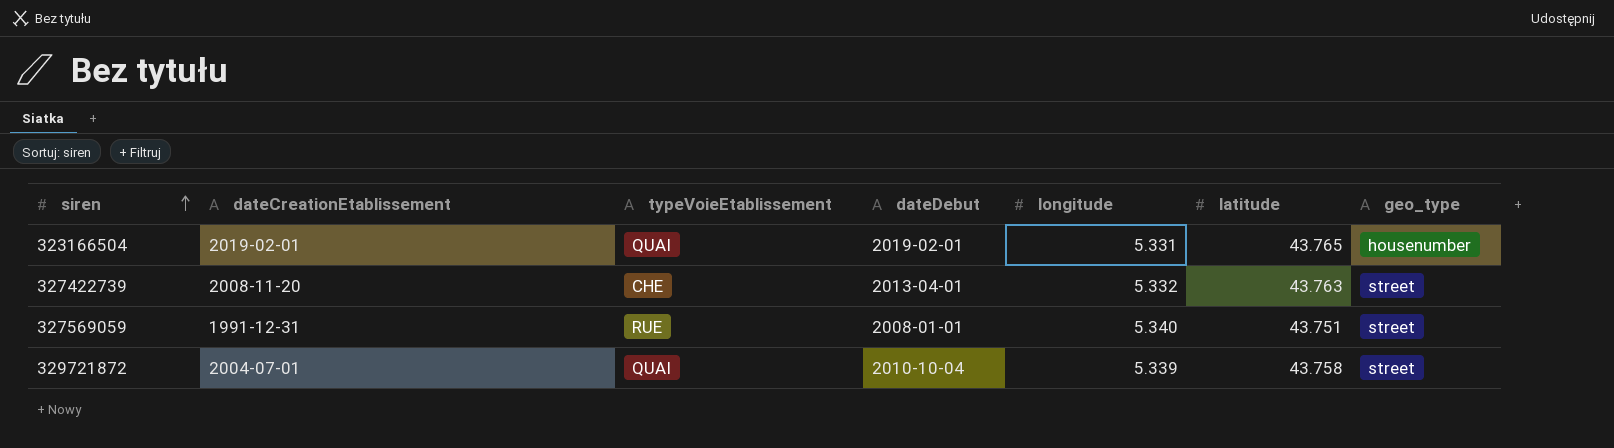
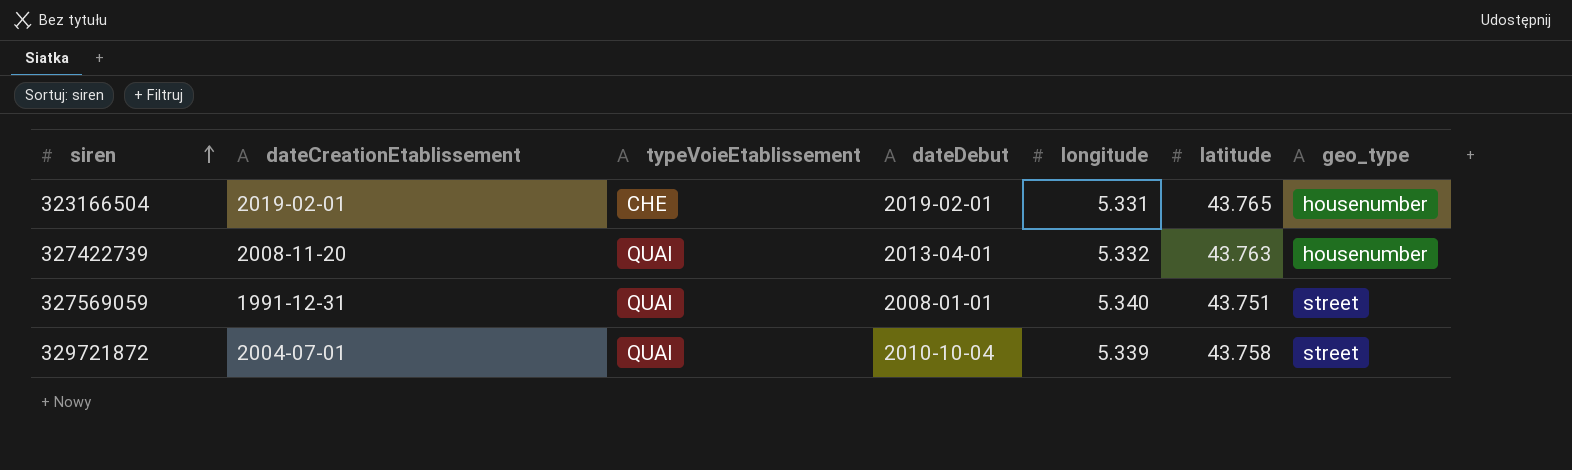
323166504 | typeVoieEtablissement: QUAI -> CHE
327422739 | typeVoieEtablissement: CHE -> QUAI
327422739 | geo_type: street -> housenumber
327569059 | typeVoieEtablissement: RUE -> QUAI

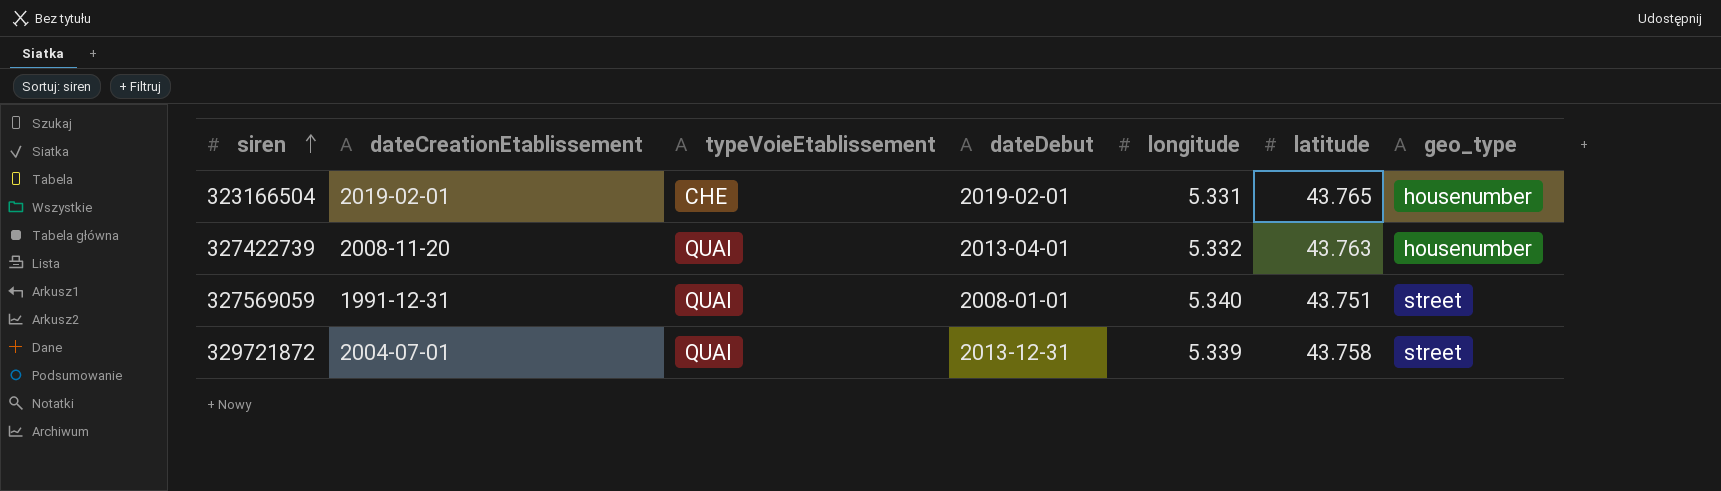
329721872 | dateDebut: 2010-10-04 -> 2013-12-31

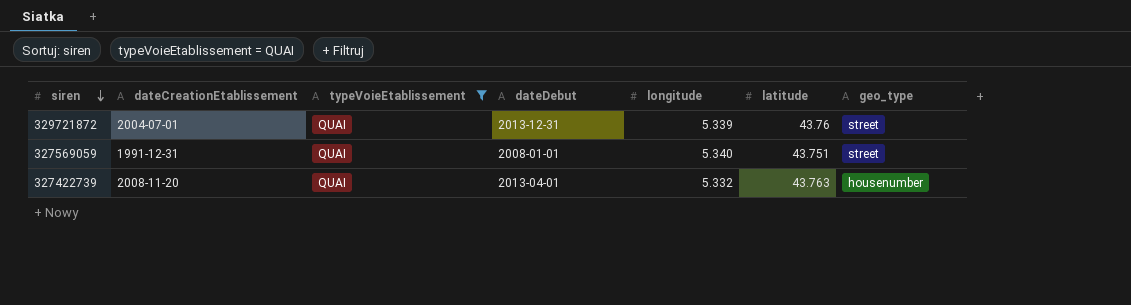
filter: none -> typeVoieEtablissement = QUAI
row order: siren ascending -> siren descending
329721872 | latitude: 43.758 -> 43.76

